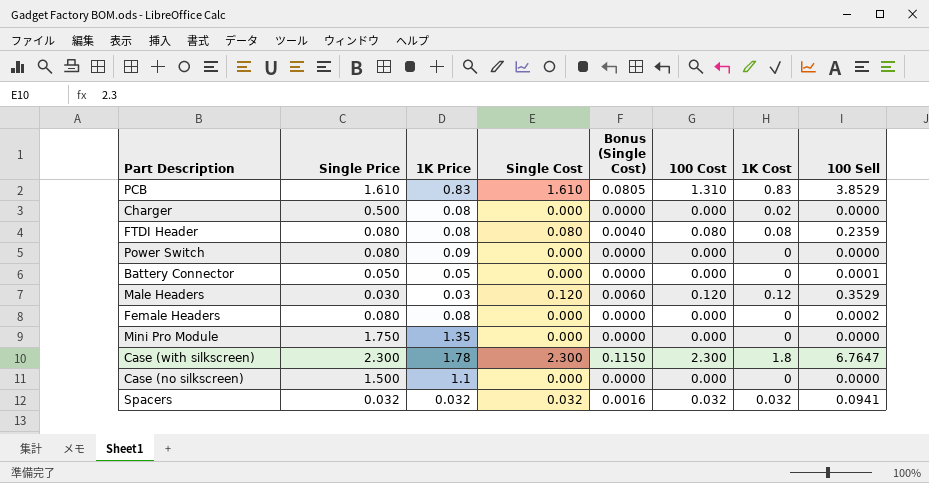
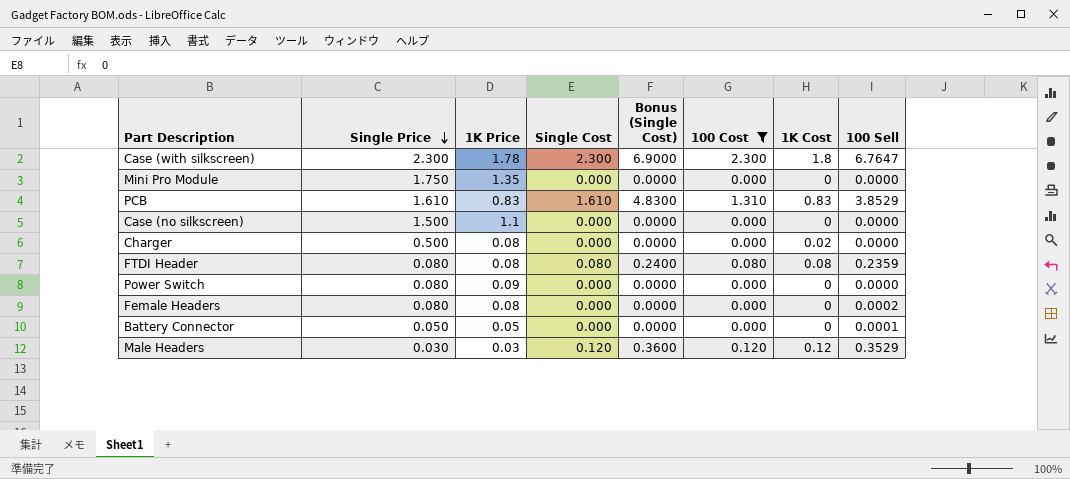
filter: none -> 100 Cost != 0.032
row order: none -> Single Price descending
column Bonus (Single Cost) | formula: [Single Cost] * 0.05 -> [Single Cost] * 3

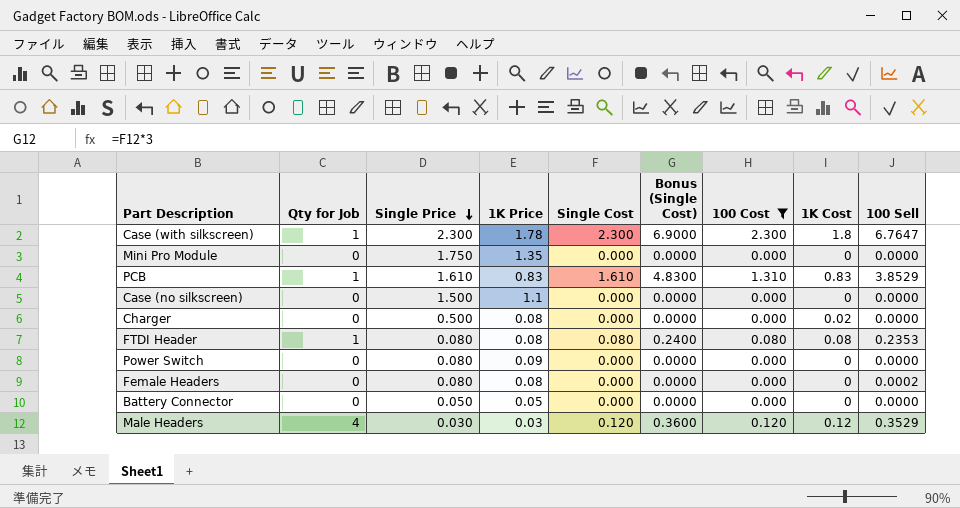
column Qty for Job | position: none -> 2
FTDI Header | 100 Sell: 0.2359 -> 0.2353
Battery Connector | 100 Sell: 0.0001 -> 0.0000

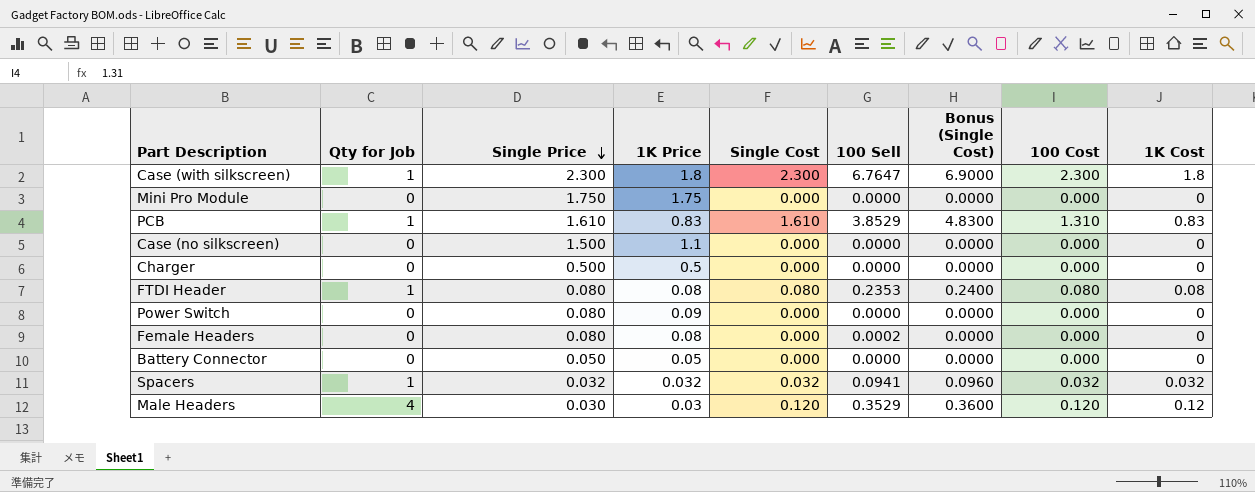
filter: 100 Cost != 0.032 -> none
column 100 Sell | position: 9 -> 6
Case (with silkscreen) | 1K Price: 1.78 -> 1.8
Mini Pro Module | 1K Price: 1.35 -> 1.75
Charger | 1K Price: 0.08 -> 0.5
Charger | 1K Cost: 0.02 -> 0

